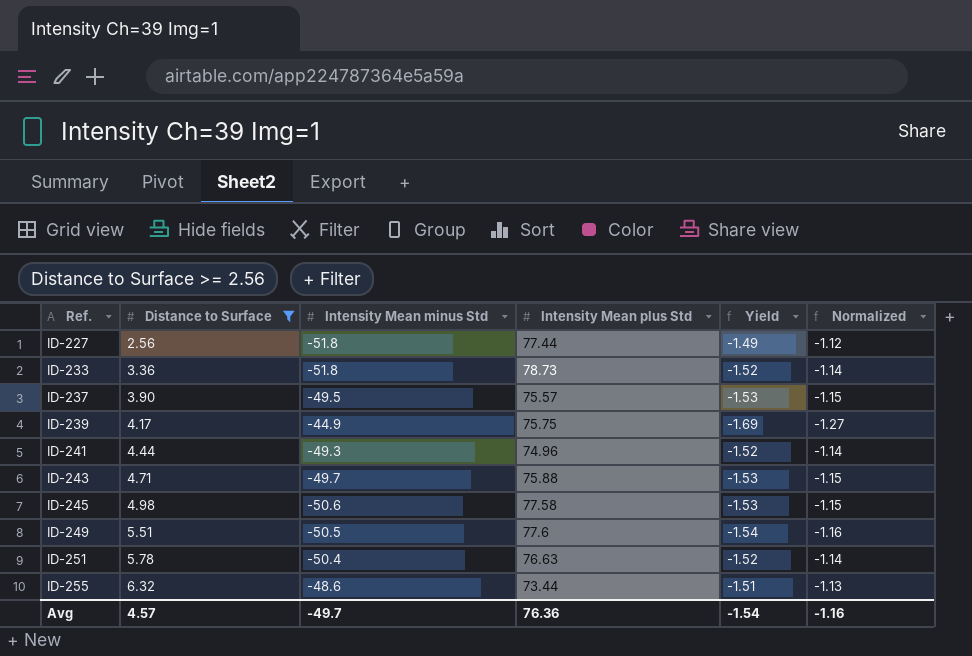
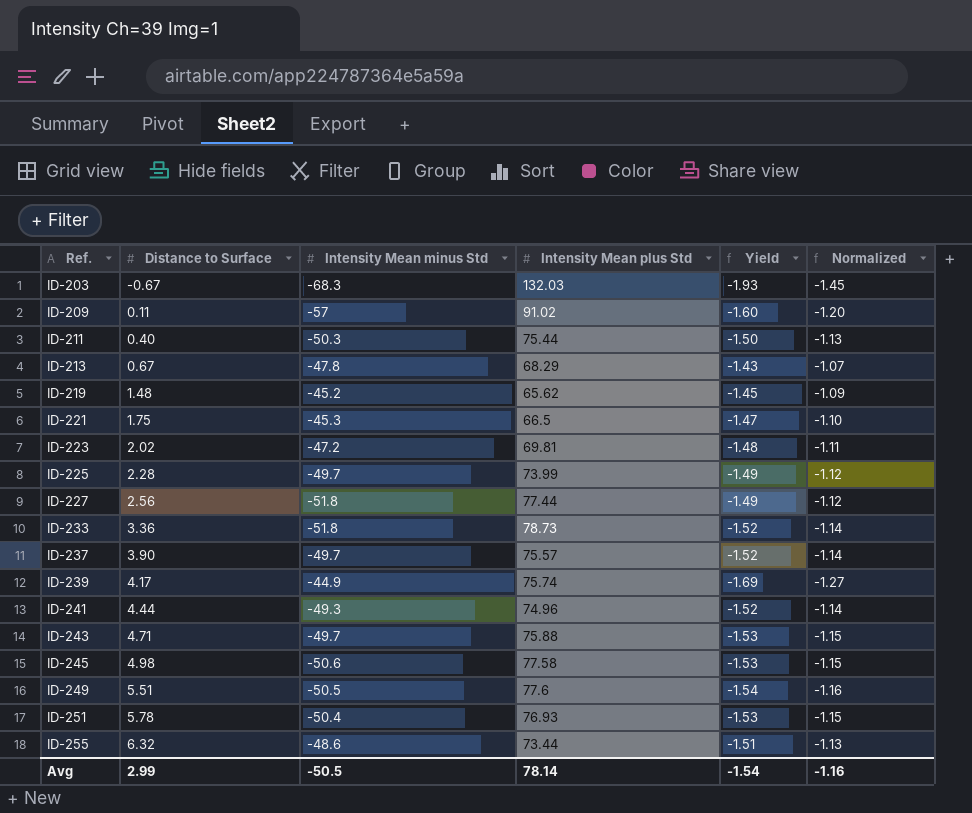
filter: Distance to Surface >= 2.56 -> none
ID-237 | Intensity Mean minus Std: -49.5 -> -49.7
ID-237 | Yield: -1.53 -> -1.52
ID-237 | Normalized: -1.15 -> -1.14
ID-239 | Intensity Mean plus Std: 75.75 -> 75.74
ID-251 | Intensity Mean plus Std: 76.63 -> 76.93
ID-251 | Yield: -1.52 -> -1.53
ID-251 | Normalized: -1.14 -> -1.15
Avg | Distance to Surface: 4.57 -> 2.99
Avg | Intensity Mean minus Std: -49.7 -> -50.5
Avg | Intensity Mean plus Std: 76.36 -> 78.14

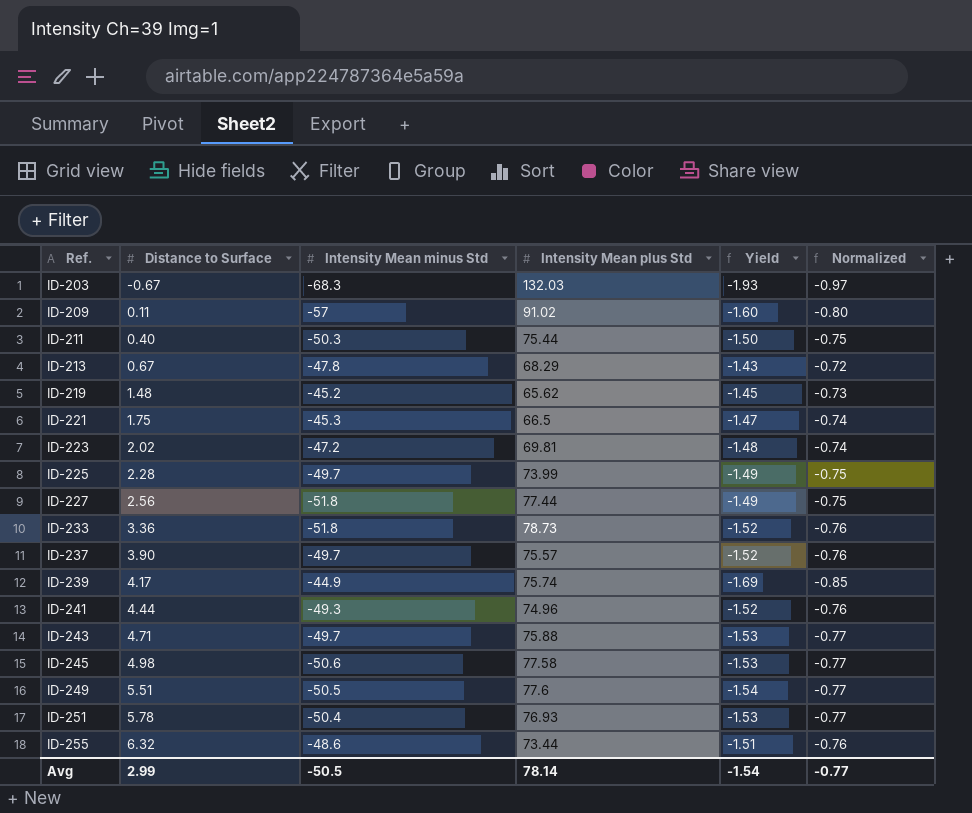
column Normalized | formula: [Yield] * 0.75 -> [Yield] * 0.5
Avg | Normalized: -1.16 -> -0.77

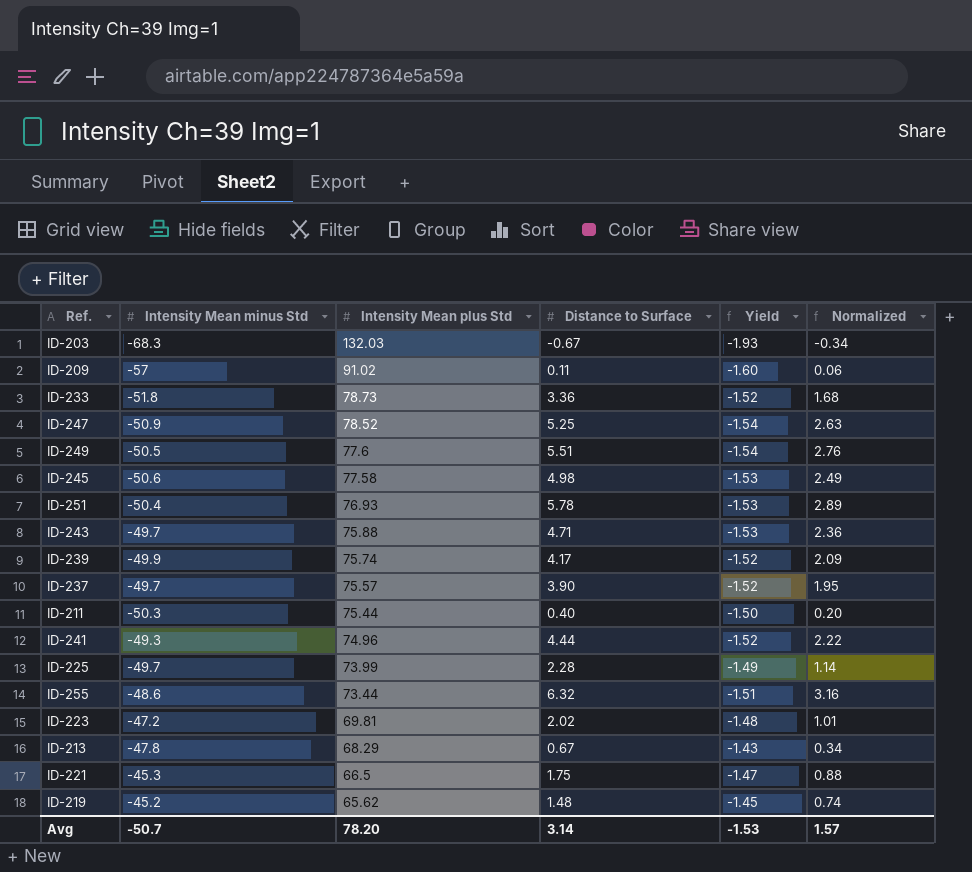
row order: Ref. ascending -> Intensity Mean plus Std descending
column Distance to Surface | position: 2 -> 4
column Normalized | formula: [Yield] * 0.5 -> [Distance to Surface] * 0.5
row ID-227: 2.56 | -51.8 | 77.44 | -1.49 | -0.75 -> none
row ID-247: none -> -50.9 | 78.52 | 5.25 | -1.54 | 2.63
ID-239 | Intensity Mean minus Std: -44.9 -> -49.9
ID-239 | Yield: -1.69 -> -1.52
Avg | Intensity Mean minus Std: -50.5 -> -50.7
Avg | Intensity Mean plus Std: 78.14 -> 78.20
Avg | Distance to Surface: 2.99 -> 3.14
Avg | Yield: -1.54 -> -1.53
Avg | Normalized: -0.77 -> 1.57

